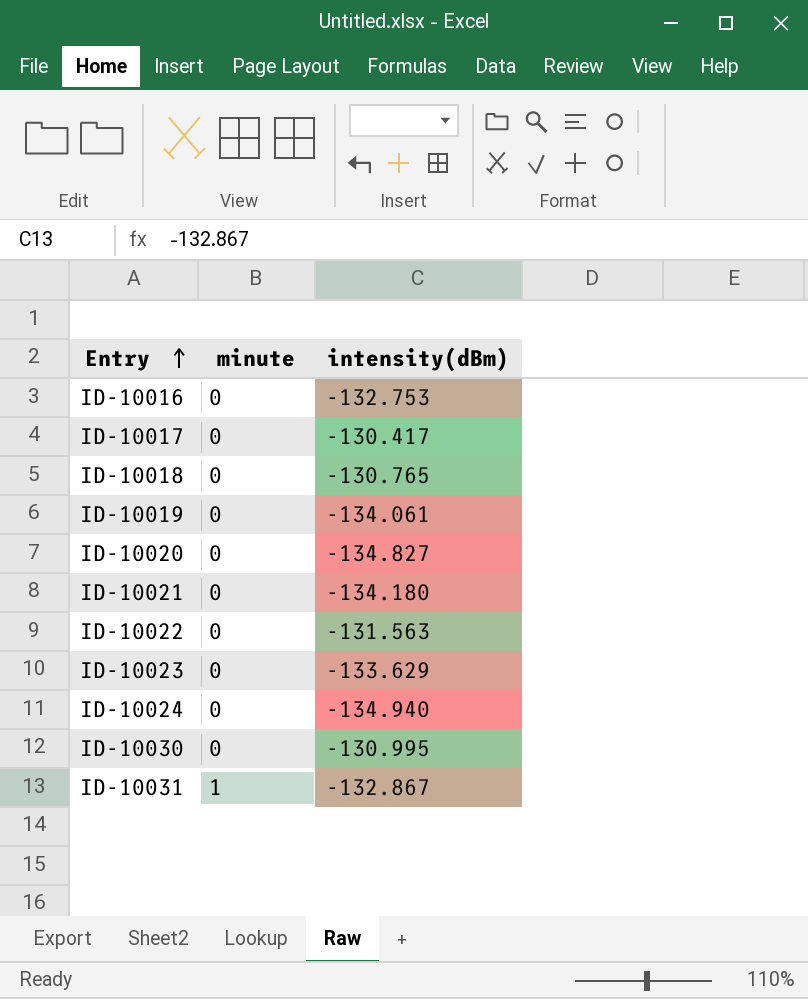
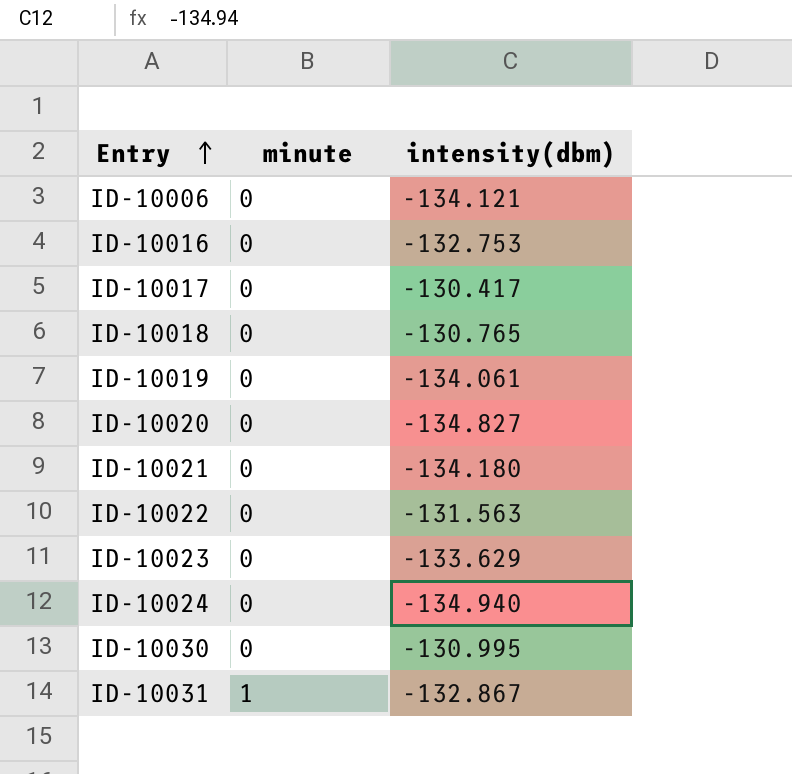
column name: intensity(dBm) -> intensity(dbm)
row ID-10006: none -> 0 | -134.121

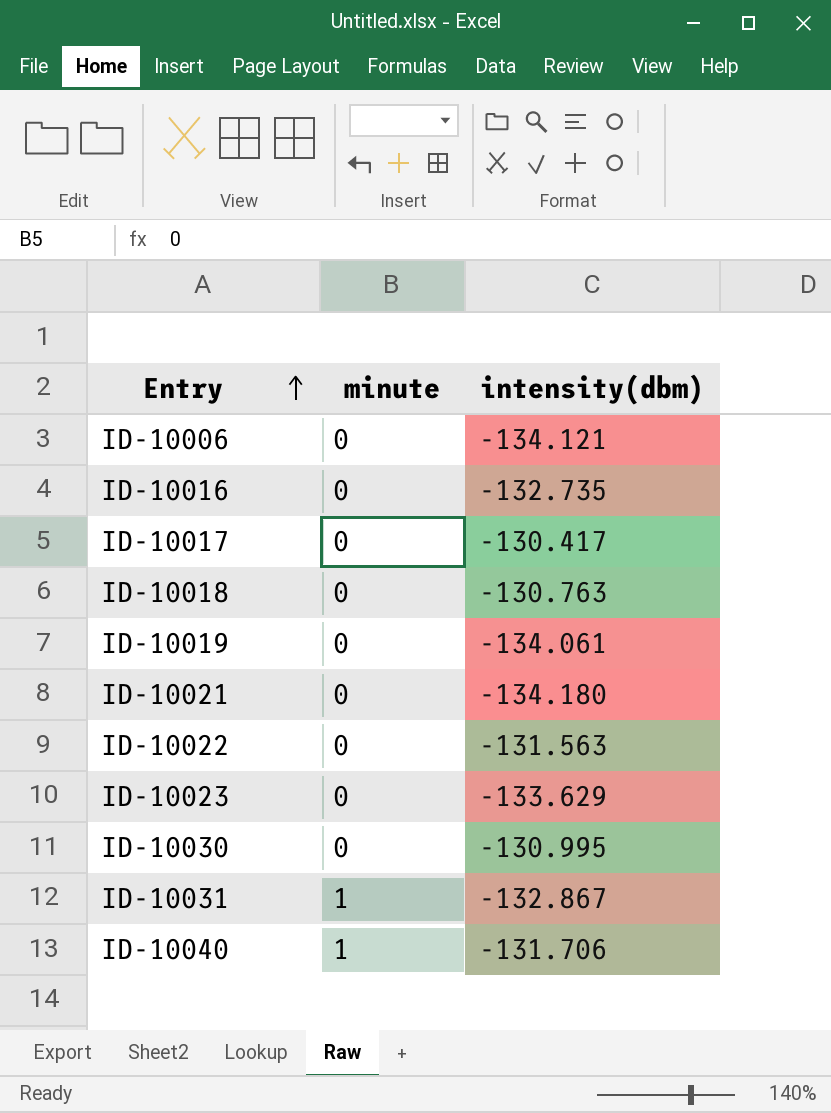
row ID-10020: 0 | -134.827 -> none
row ID-10024: 0 | -134.940 -> none
ID-10016 | intensity(dbm): -132.753 -> -132.735
ID-10018 | intensity(dbm): -130.765 -> -130.763
row ID-10040: none -> 1 | -131.706

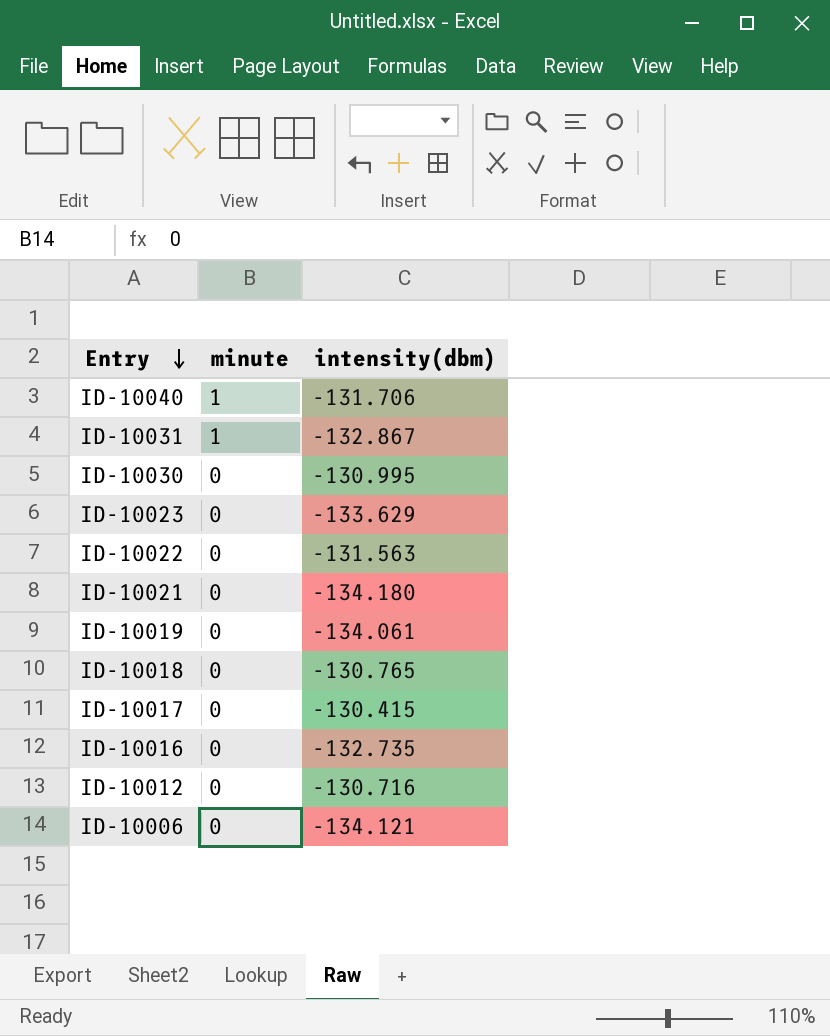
row order: Entry ascending -> Entry descending
ID-10018 | intensity(dbm): -130.763 -> -130.765
ID-10017 | intensity(dbm): -130.417 -> -130.415
row ID-10012: none -> 0 | -130.716

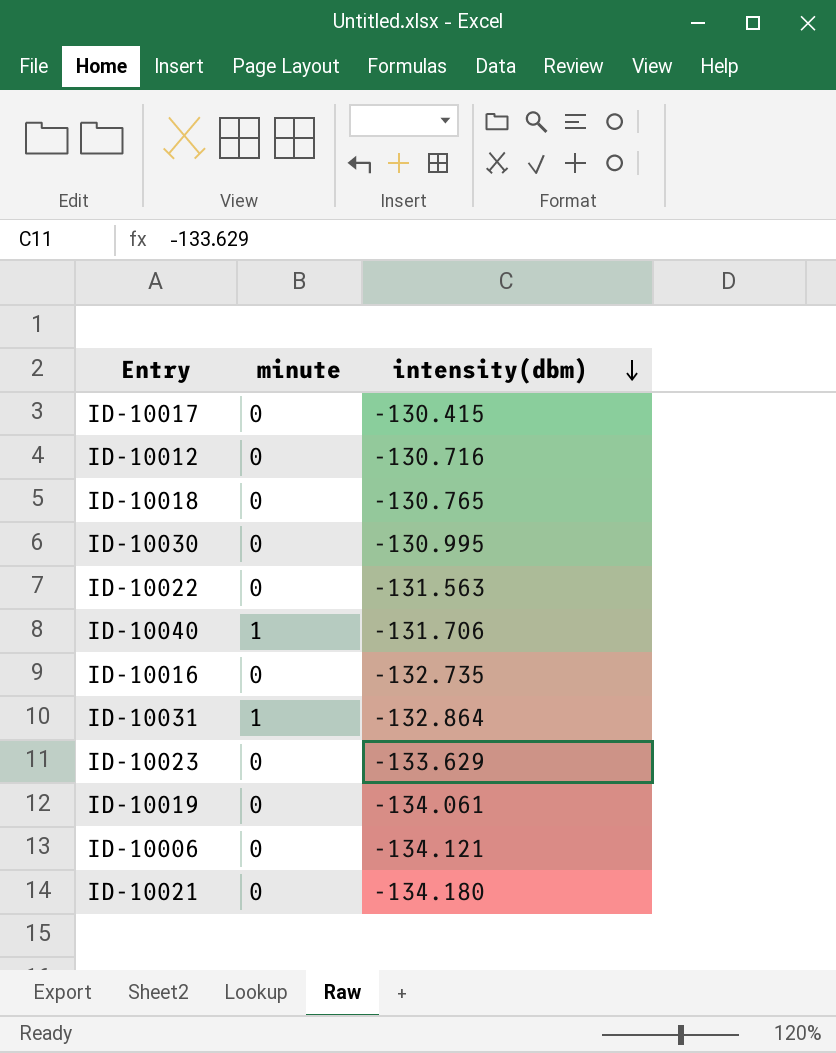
row order: Entry descending -> intensity(dbm) descending
ID-10031 | intensity(dbm): -132.867 -> -132.864

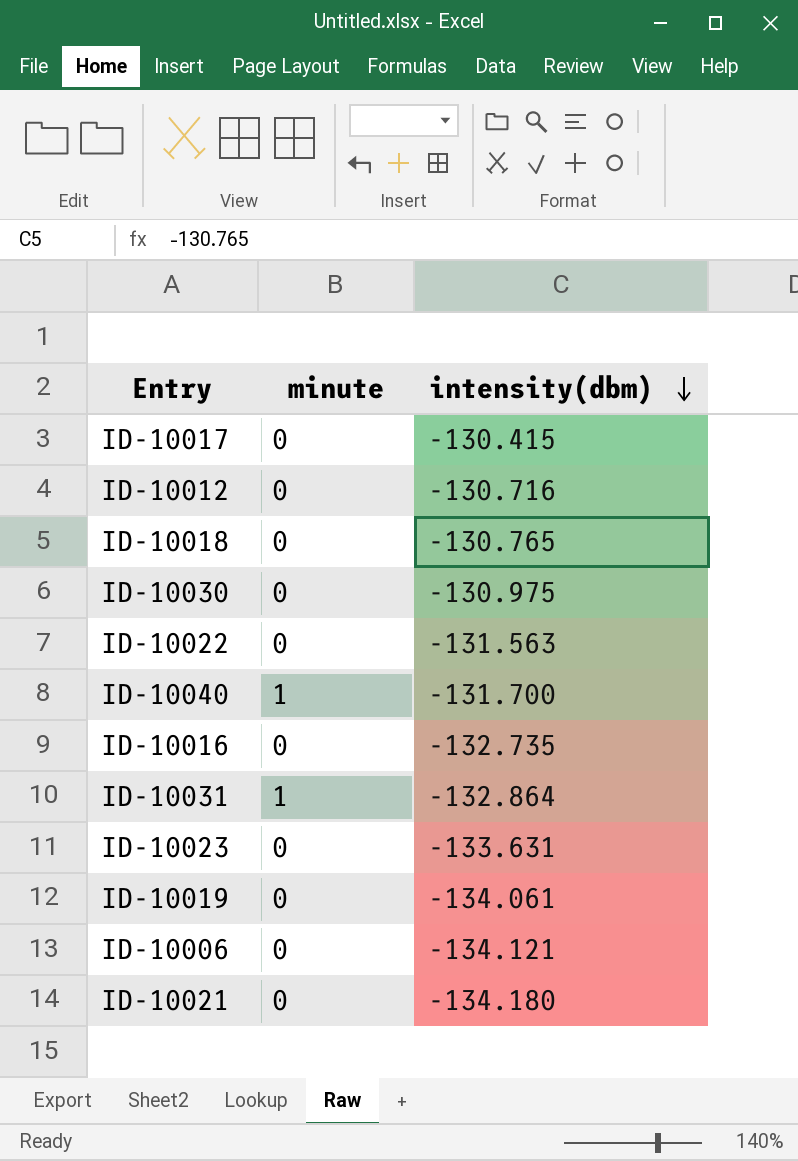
ID-10030 | intensity(dbm): -130.995 -> -130.975
ID-10040 | intensity(dbm): -131.706 -> -131.700
ID-10023 | intensity(dbm): -133.629 -> -133.631

